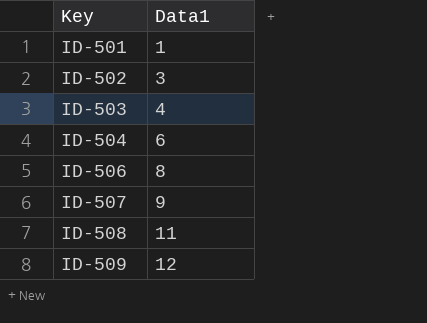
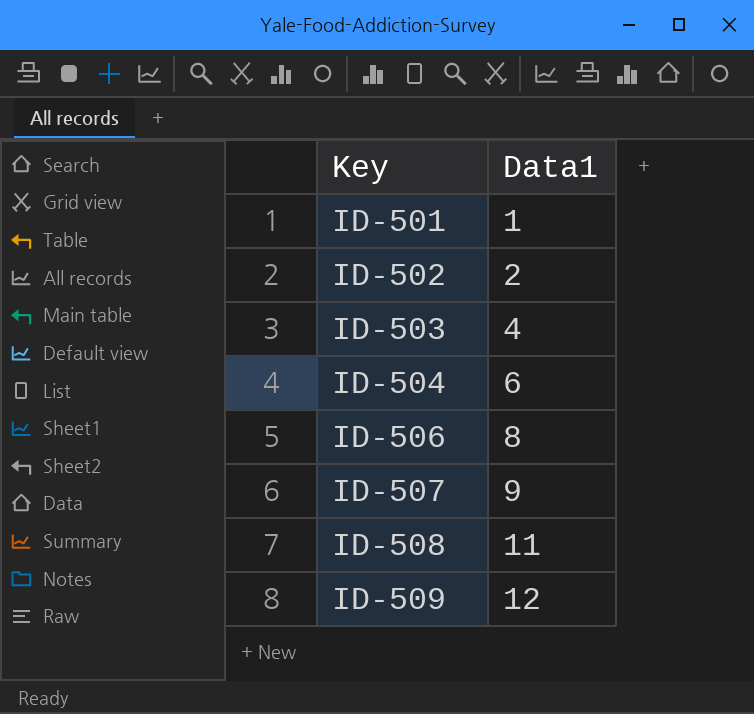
ID-502 | Data1: 3 -> 2

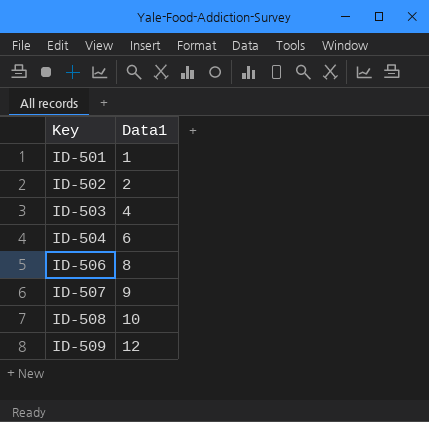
ID-508 | Data1: 11 -> 10

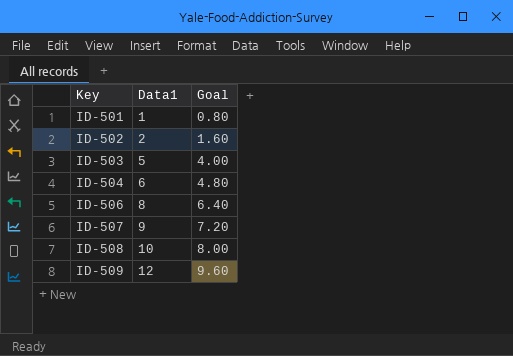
column Goal | formula: none -> [Data1] * 0.8
ID-503 | Data1: 4 -> 5

